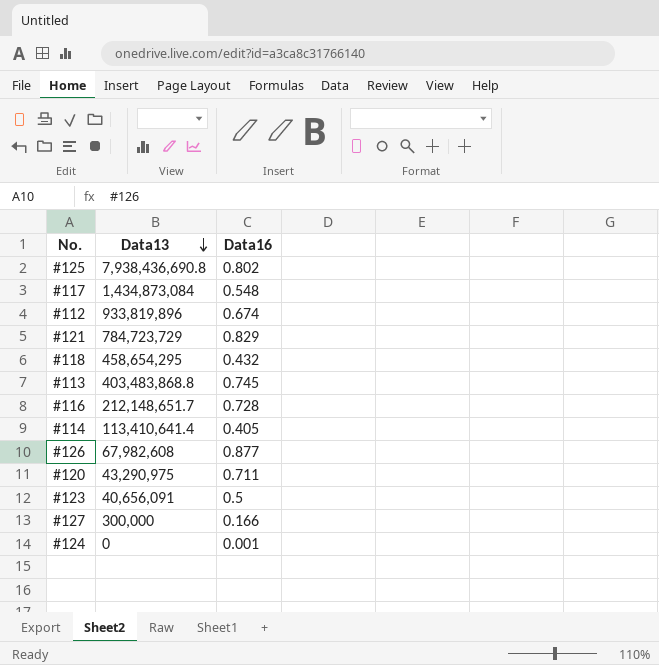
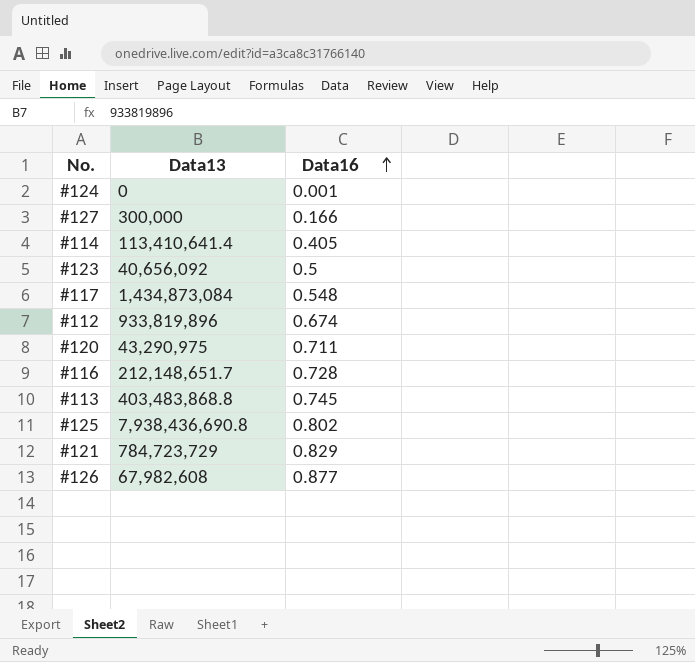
row order: Data13 descending -> Data16 ascending
row #118: 458,654,295 | 0.432 -> none
#123 | Data13: 40,656,091 -> 40,656,092

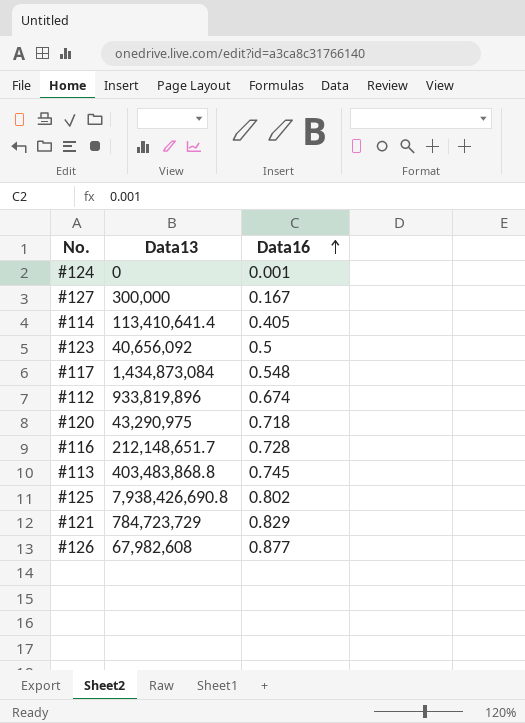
#127 | Data16: 0.166 -> 0.167
#120 | Data16: 0.711 -> 0.718
#125 | Data13: 7,938,436,690.8 -> 7,938,426,690.8

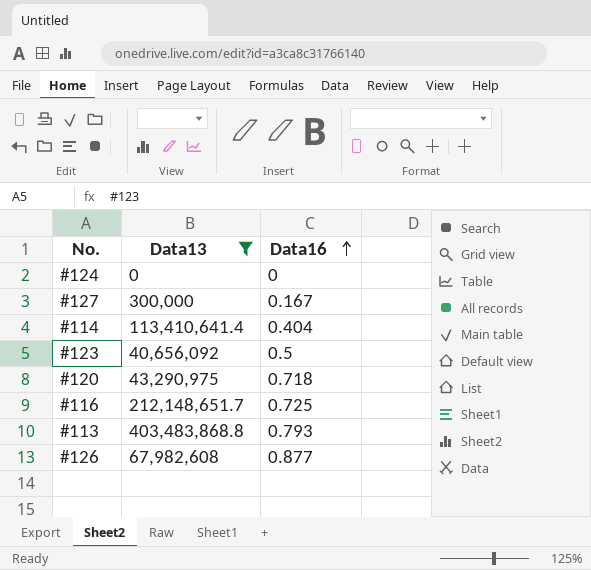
filter: none -> Data13 <= 403,483,868.8
#124 | Data16: 0.001 -> 0
#114 | Data16: 0.405 -> 0.404
#116 | Data16: 0.728 -> 0.725
#113 | Data16: 0.745 -> 0.793

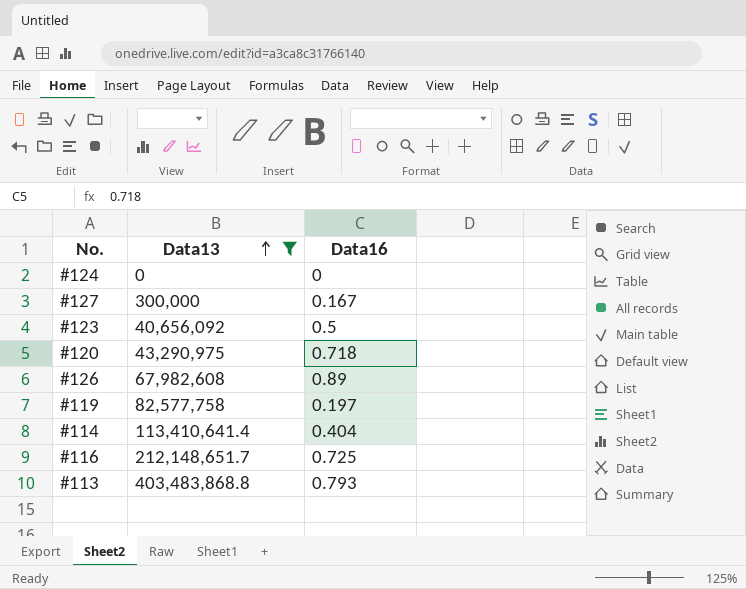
row order: Data16 ascending -> Data13 ascending
#126 | Data16: 0.877 -> 0.89
row #119: none -> 82,577,758 | 0.197

